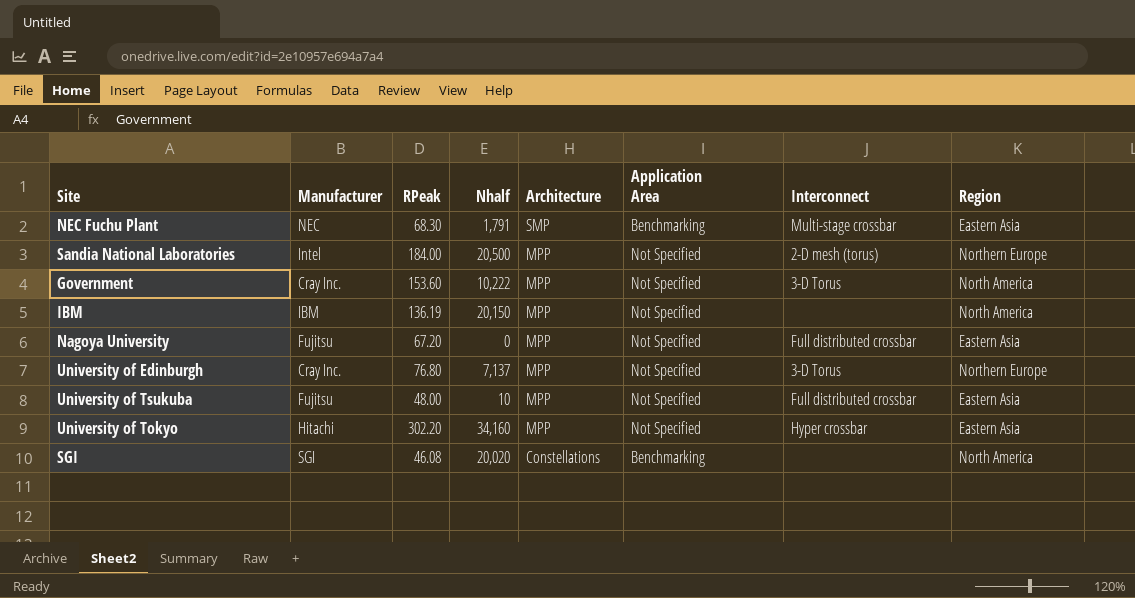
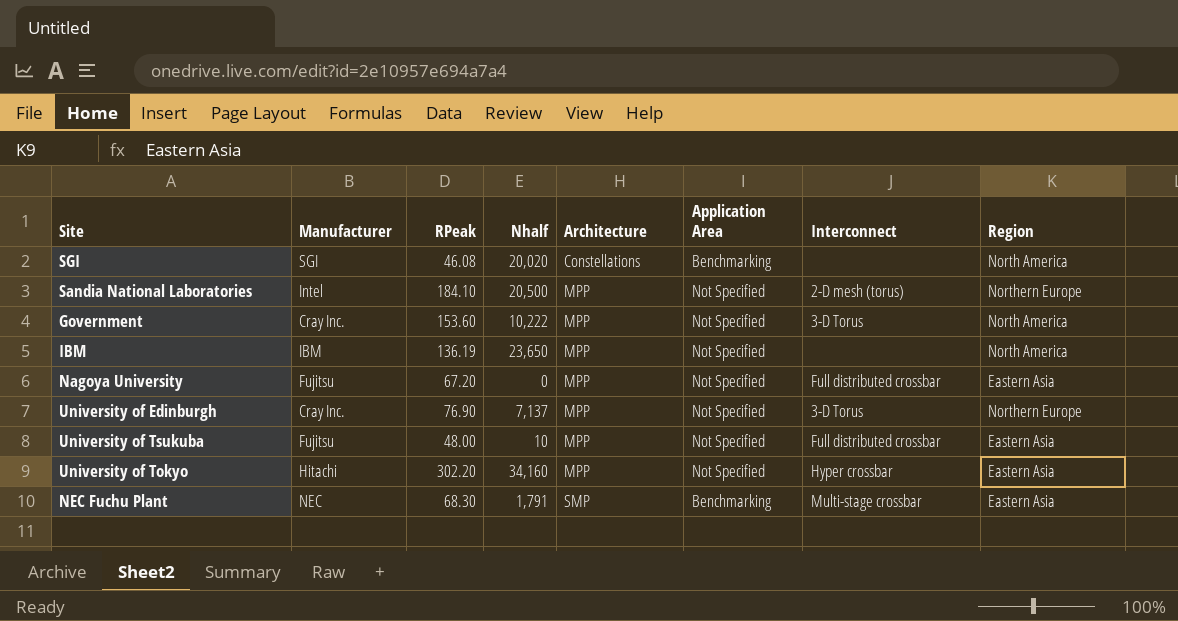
row order: Architecture descending -> Architecture ascending
Sandia National Laboratories | RPeak: 184.00 -> 184.10
IBM | Nhalf: 20,150 -> 23,650
University of Edinburgh | RPeak: 76.80 -> 76.90

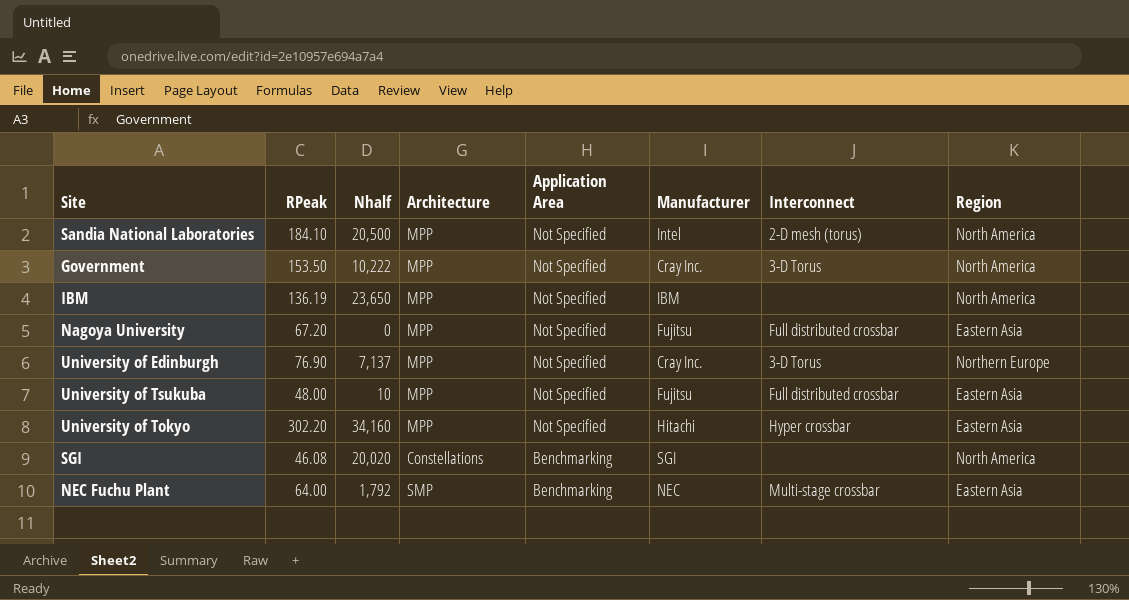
row order: Architecture ascending -> Application Area descending
column Manufacturer | position: 2 -> 6
Sandia National Laboratories | Region: Northern Europe -> North America
Government | RPeak: 153.60 -> 153.50
NEC Fuchu Plant | RPeak: 68.30 -> 64.00
NEC Fuchu Plant | Nhalf: 1,791 -> 1,792

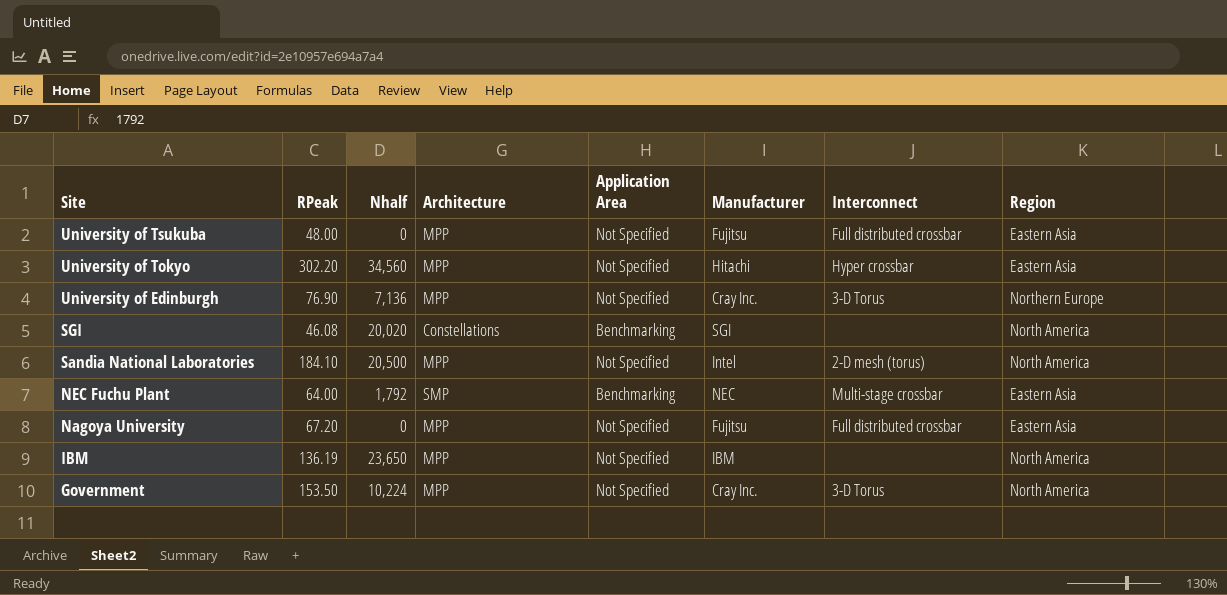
row order: Application Area descending -> Site descending
University of Tsukuba | Nhalf: 10 -> 0
University of Tokyo | Nhalf: 34,160 -> 34,560
University of Edinburgh | Nhalf: 7,137 -> 7,136
Government | Nhalf: 10,222 -> 10,224

